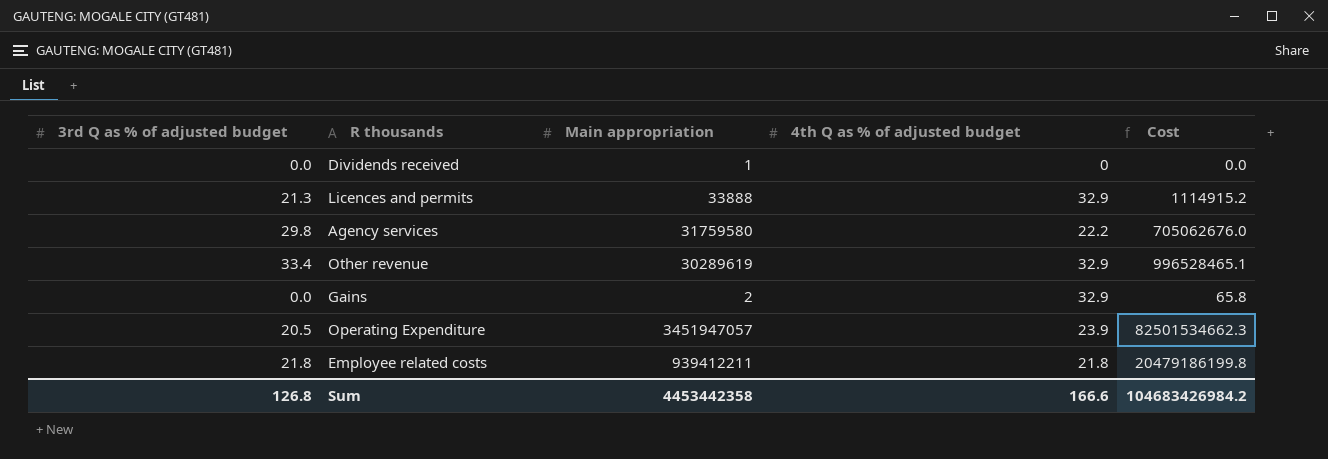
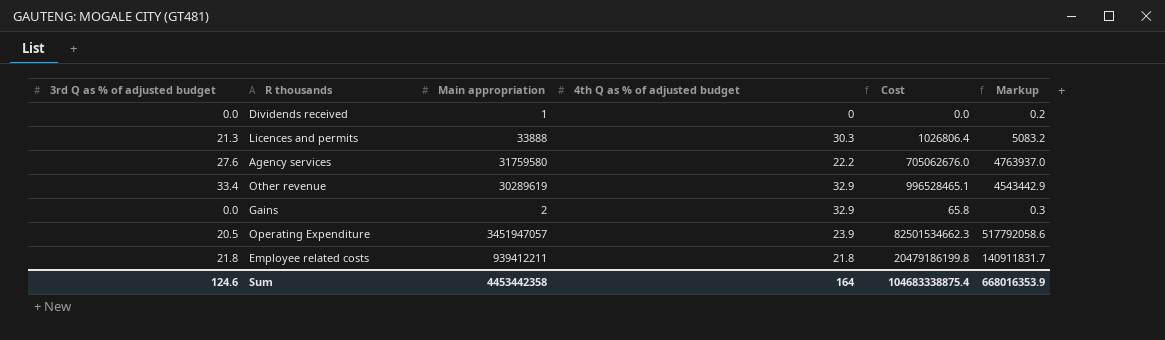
column Markup | formula: none -> [Main appropriation] * 0.15
Licences and permits | 4th Q as % of adjusted budget: 32.9 -> 30.3
Licences and permits | Cost: 1114915.2 -> 1026806.4
Agency services | 3rd Q as % of adjusted budget: 29.8 -> 27.6
Sum | 3rd Q as % of adjusted budget: 126.8 -> 124.6
Sum | 4th Q as % of adjusted budget: 166.6 -> 164
Sum | Cost: 104683426984.2 -> 104683338875.4

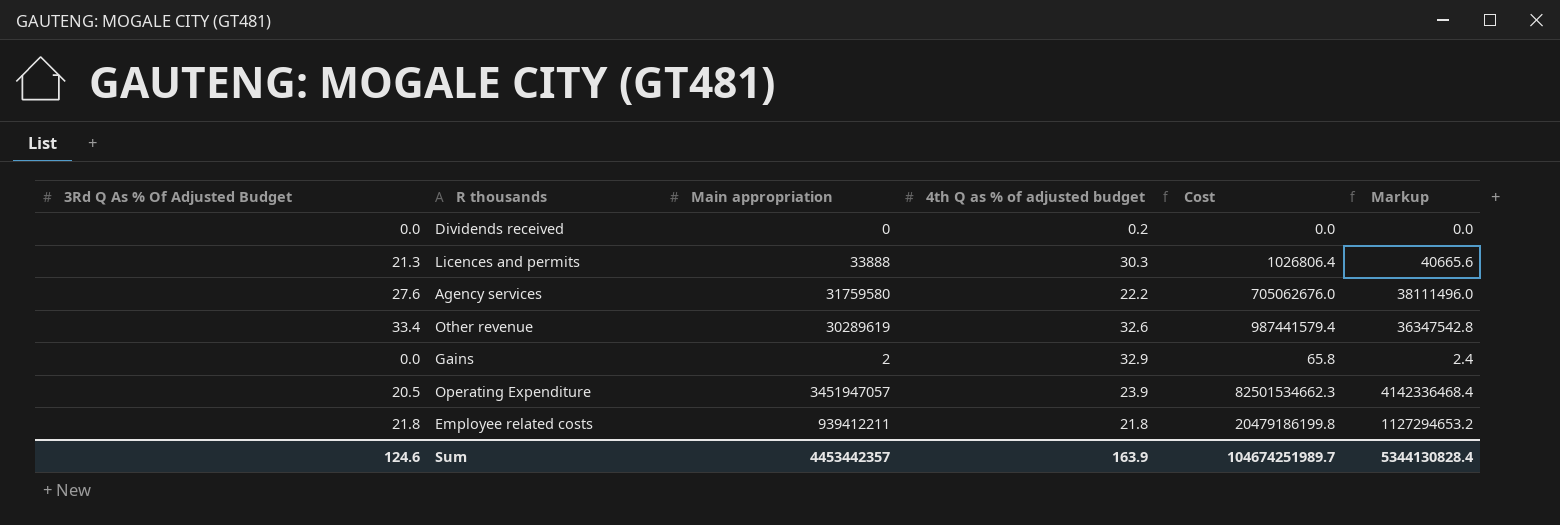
column name: 3rd Q as % of adjusted budget -> 3Rd Q As % Of Adjusted Budget
column Markup | formula: [Main appropriation] * 0.15 -> [Main appropriation] * 1.2
Dividends received | Main appropriation: 1 -> 0
Dividends received | 4th Q as % of adjusted budget: 0 -> 0.2
Other revenue | 4th Q as % of adjusted budget: 32.9 -> 32.6
Other revenue | Cost: 996528465.1 -> 987441579.4
Sum | Main appropriation: 4453442358 -> 4453442357
Sum | 4th Q as % of adjusted budget: 164 -> 163.9
Sum | Cost: 104683338875.4 -> 104674251989.7
Sum | Markup: 668016353.9 -> 5344130828.4

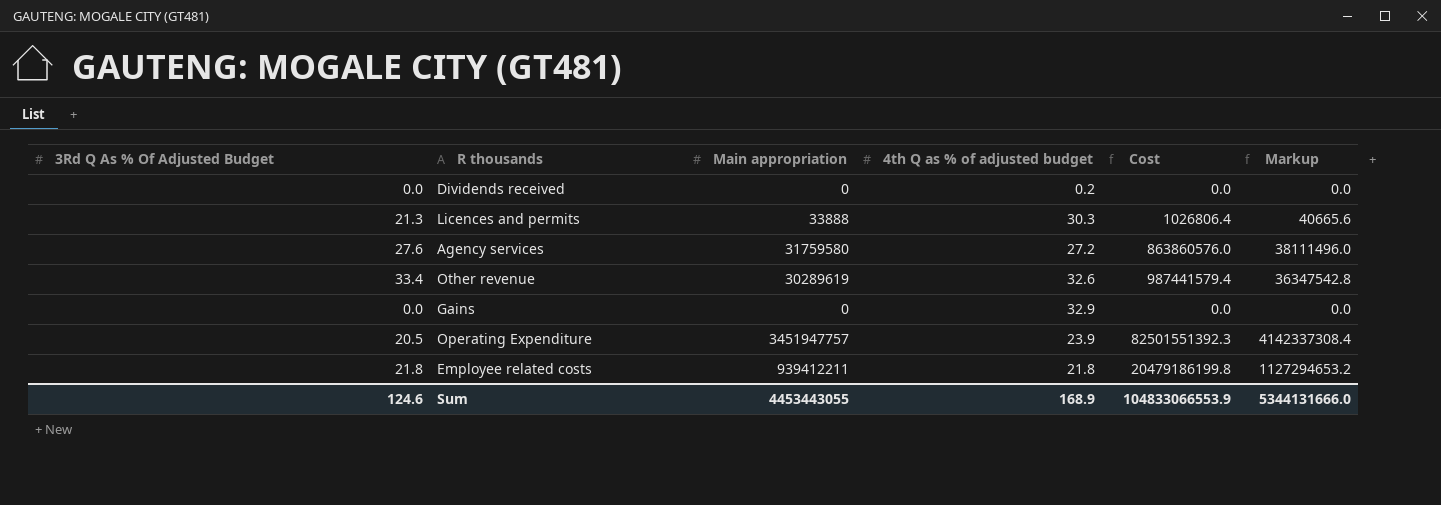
Agency services | 4th Q as % of adjusted budget: 22.2 -> 27.2
Agency services | Cost: 705062676.0 -> 863860576.0
Gains | Main appropriation: 2 -> 0
Gains | Cost: 65.8 -> 0.0
Gains | Markup: 2.4 -> 0.0
Operating Expenditure | Main appropriation: 3451947057 -> 3451947757
Operating Expenditure | Cost: 82501534662.3 -> 82501551392.3
Operating Expenditure | Markup: 4142336468.4 -> 4142337308.4
Sum | Main appropriation: 4453442357 -> 4453443055
Sum | 4th Q as % of adjusted budget: 163.9 -> 168.9
Sum | Cost: 104674251989.7 -> 104833066553.9
Sum | Markup: 5344130828.4 -> 5344131666.0

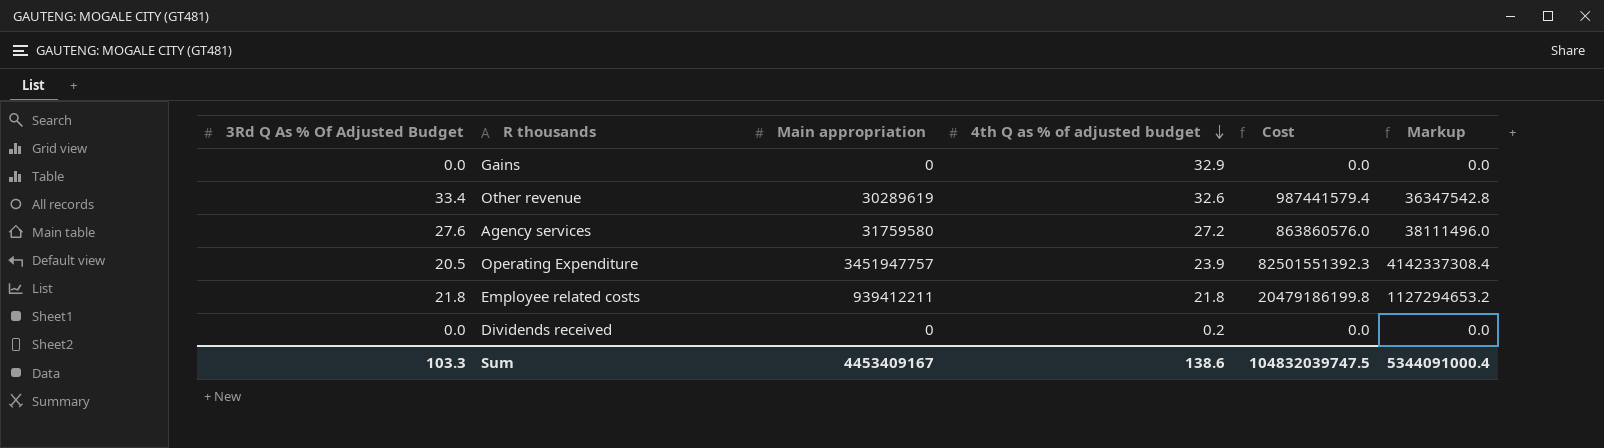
row order: none -> 4th Q as % of adjusted budget descending
row Licences and permits: 21.3 | 33888 | 30.3 | 1026806.4 | 40665.6 -> none
Sum | 3Rd Q As % Of Adjusted Budget: 124.6 -> 103.3
Sum | Main appropriation: 4453443055 -> 4453409167
Sum | 4th Q as % of adjusted budget: 168.9 -> 138.6
Sum | Cost: 104833066553.9 -> 104832039747.5
Sum | Markup: 5344131666.0 -> 5344091000.4

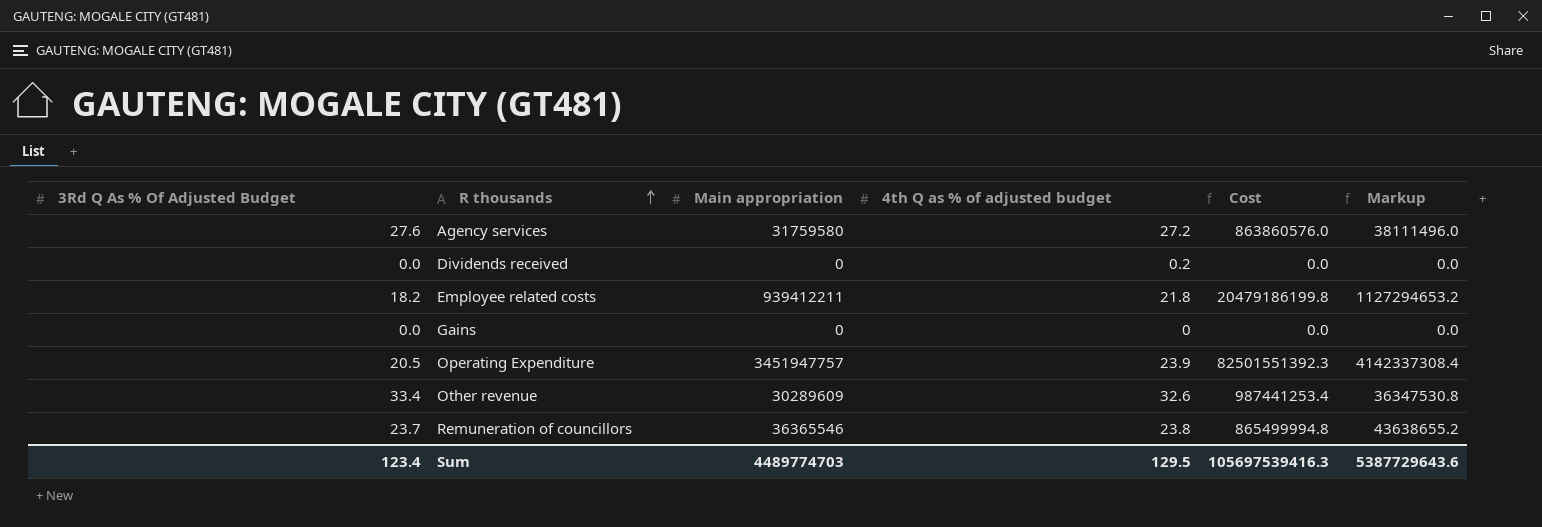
row order: 4th Q as % of adjusted budget descending -> R thousands ascending
Employee related costs | 3Rd Q As % Of Adjusted Budget: 21.8 -> 18.2
Gains | 4th Q as % of adjusted budget: 32.9 -> 0
Other revenue | Main appropriation: 30289619 -> 30289609
Other revenue | Cost: 987441579.4 -> 987441253.4
Other revenue | Markup: 36347542.8 -> 36347530.8
row Remuneration of councillors: none -> 23.7 | 36365546 | 23.8 | 865499994.8 | 43638655.2
Sum | 3Rd Q As % Of Adjusted Budget: 103.3 -> 123.4
Sum | Main appropriation: 4453409167 -> 4489774703
Sum | 4th Q as % of adjusted budget: 138.6 -> 129.5
Sum | Cost: 104832039747.5 -> 105697539416.3
Sum | Markup: 5344091000.4 -> 5387729643.6

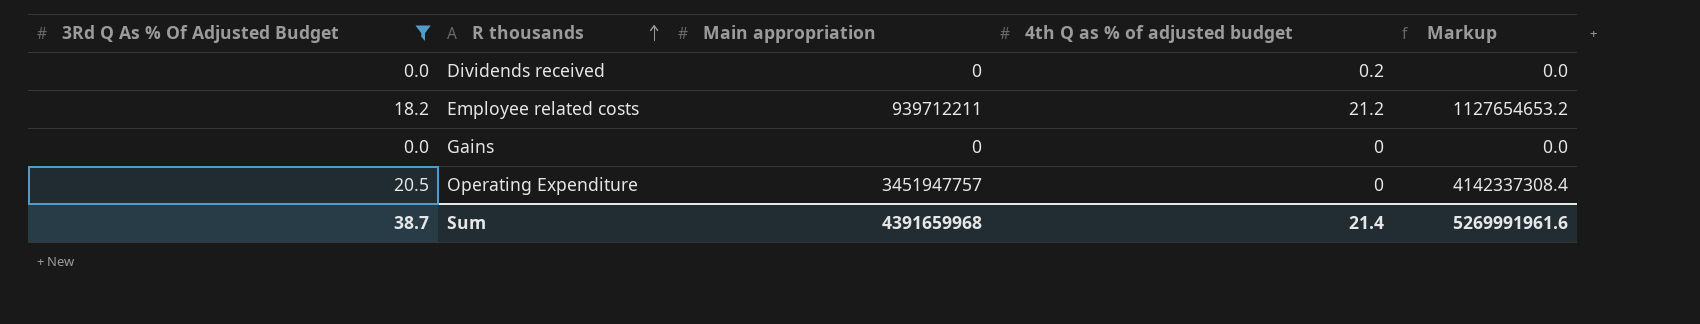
filter: none -> 3Rd Q As % Of Adjusted Budget <= 20.5
column Cost | formula: [Main appropriation] * [4th Q as % of adjusted budget] -> none
Employee related costs | Main appropriation: 939412211 -> 939712211
Employee related costs | 4th Q as % of adjusted budget: 21.8 -> 21.2
Employee related costs | Markup: 1127294653.2 -> 1127654653.2
Operating Expenditure | 4th Q as % of adjusted budget: 23.9 -> 0
Sum | 3Rd Q As % Of Adjusted Budget: 123.4 -> 38.7
Sum | Main appropriation: 4489774703 -> 4391659968
Sum | 4th Q as % of adjusted budget: 129.5 -> 21.4
Sum | Markup: 5387729643.6 -> 5269991961.6

